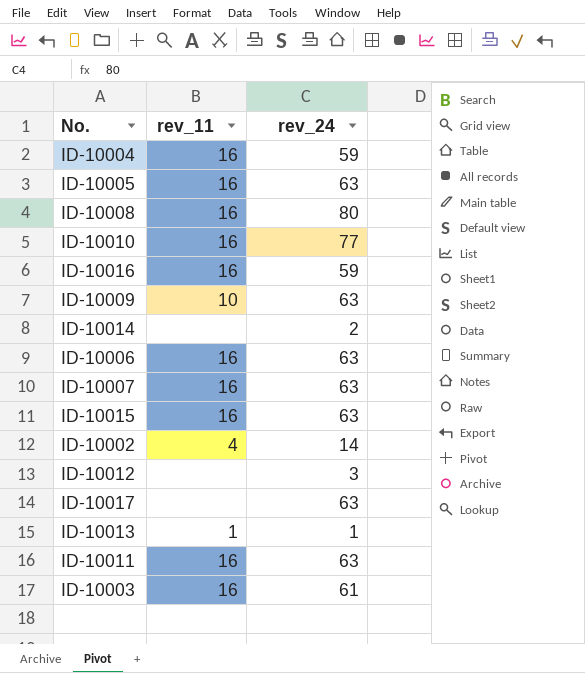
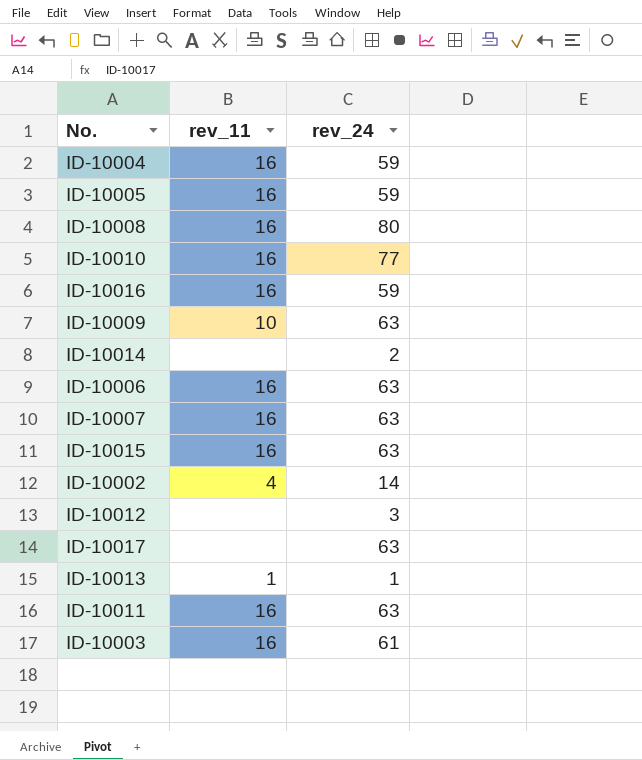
ID-10005 | rev_24: 63 -> 59

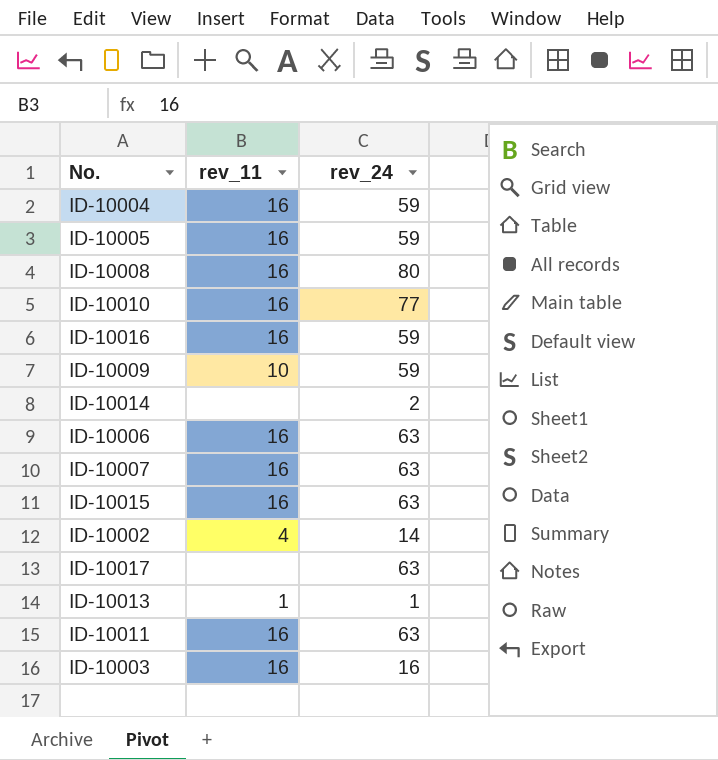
row ID-10012: none | 3 -> none
ID-10009 | rev_24: 63 -> 59
ID-10003 | rev_24: 61 -> 16

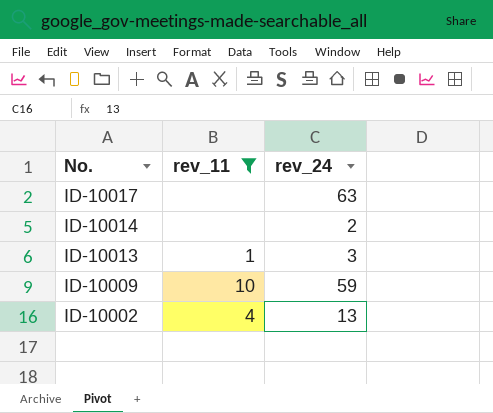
filter: none -> rev_11 != 16
row order: none -> No. descending
ID-10013 | rev_24: 1 -> 3
ID-10002 | rev_24: 14 -> 13

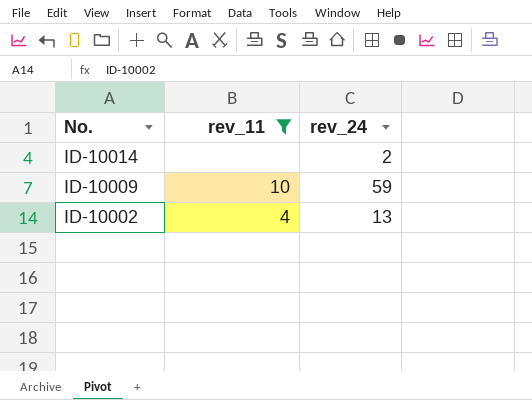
row ID-10017: none | 63 -> none
row ID-10013: 1 | 3 -> none

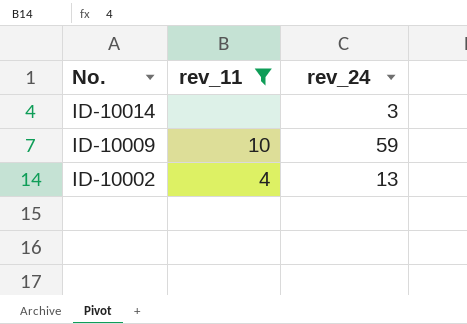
ID-10014 | rev_24: 2 -> 3

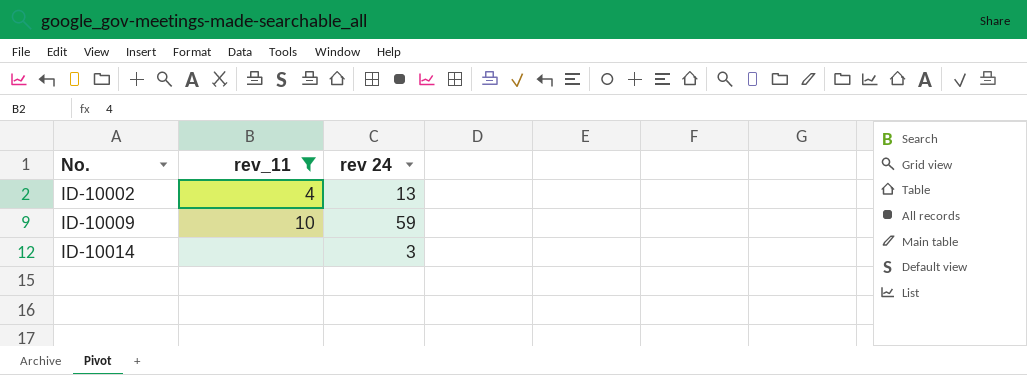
row order: No. descending -> No. ascending
column name: rev_24 -> rev 24

